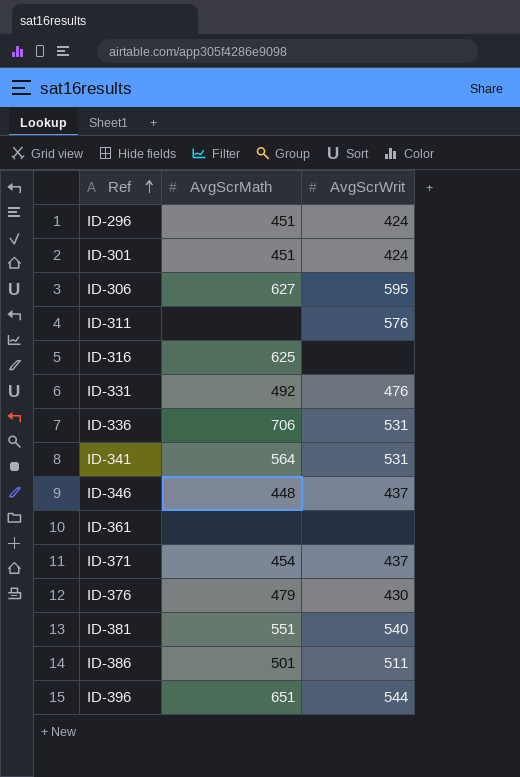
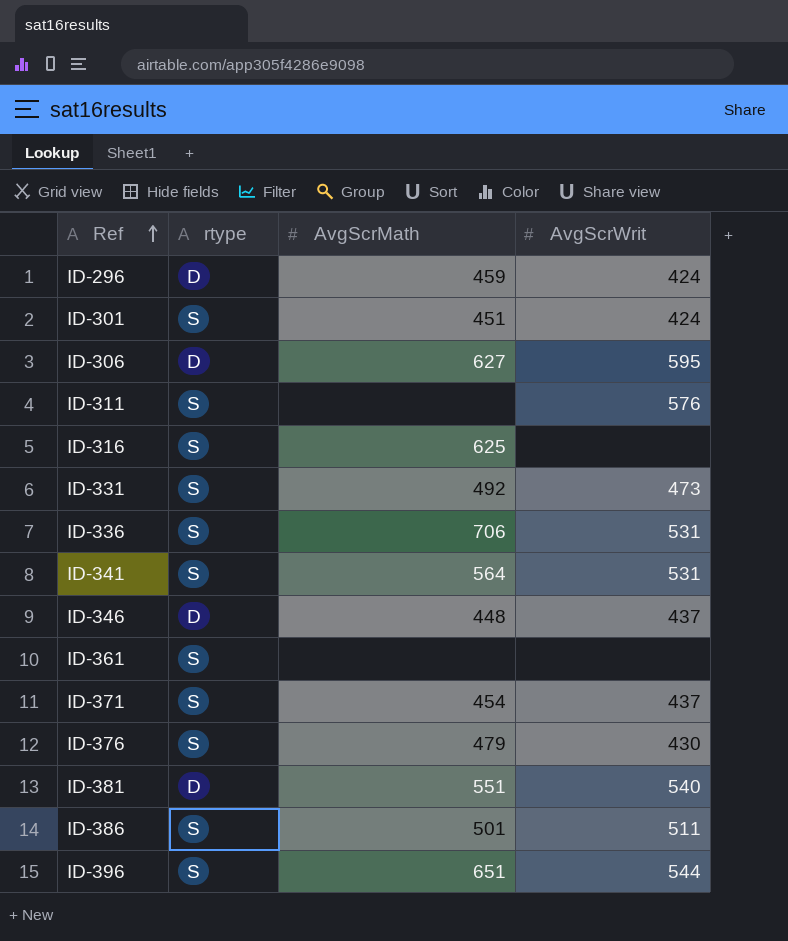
column rtype | position: none -> 2
ID-296 | AvgScrMath: 451 -> 459
ID-331 | AvgScrWrit: 476 -> 473

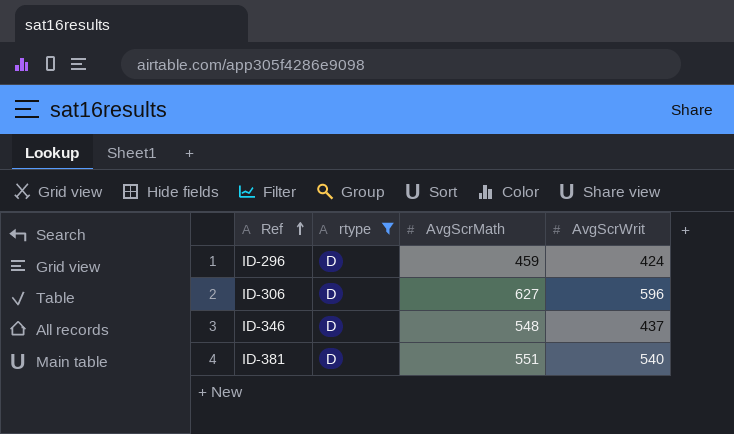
filter: none -> rtype = D
ID-306 | AvgScrWrit: 595 -> 596
ID-346 | AvgScrMath: 448 -> 548

